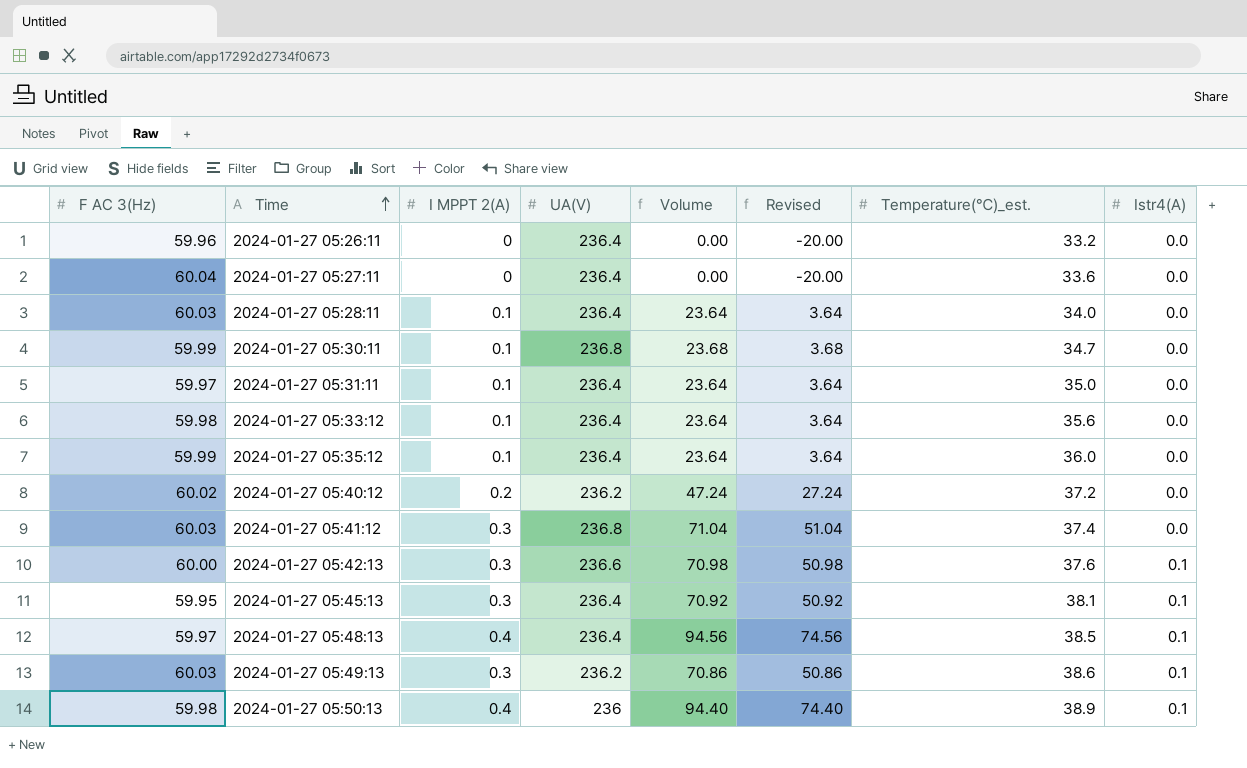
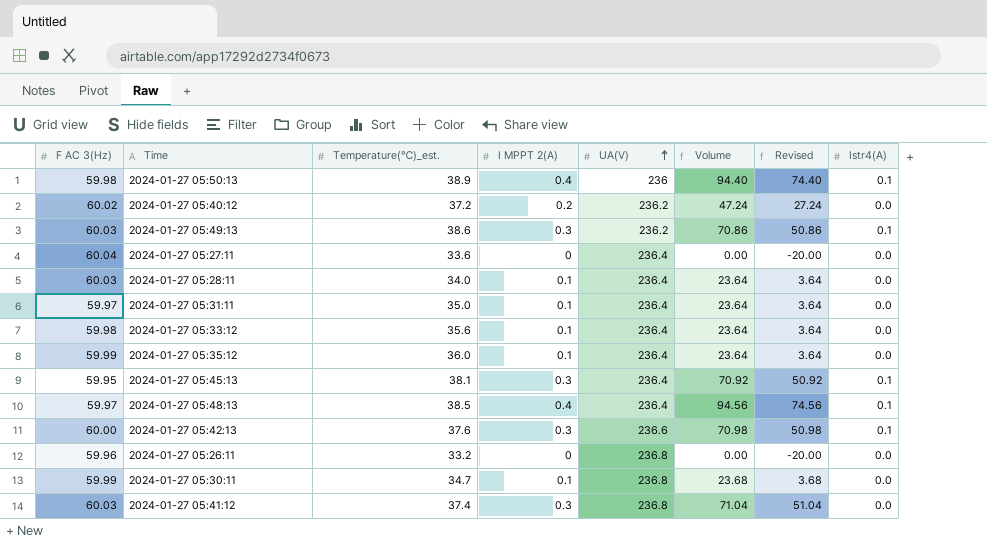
row order: Time ascending -> UA(V) ascending
column Temperature(℃)_est. | position: 7 -> 3
2024-01-27 05:26:11 | UA(V): 236.4 -> 236.8

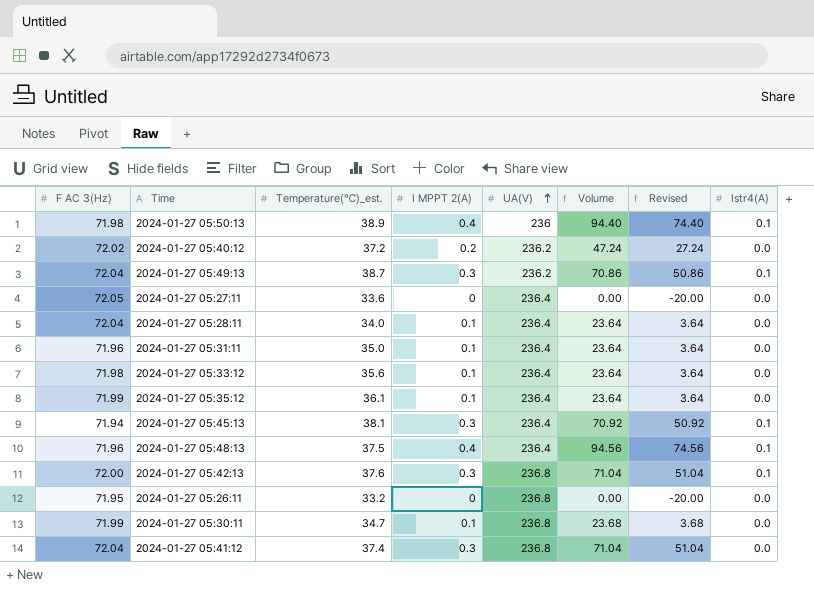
2024-01-27 05:50:13 | F AC 3(Hz): 59.98 -> 71.98
2024-01-27 05:40:12 | F AC 3(Hz): 60.02 -> 72.02
2024-01-27 05:49:13 | F AC 3(Hz): 60.03 -> 72.04
2024-01-27 05:49:13 | Temperature(℃)_est.: 38.6 -> 38.7
2024-01-27 05:27:11 | F AC 3(Hz): 60.04 -> 72.05
2024-01-27 05:28:11 | F AC 3(Hz): 60.03 -> 72.04
2024-01-27 05:31:11 | F AC 3(Hz): 59.97 -> 71.96
2024-01-27 05:33:12 | F AC 3(Hz): 59.98 -> 71.98
2024-01-27 05:35:12 | F AC 3(Hz): 59.99 -> 71.99
2024-01-27 05:35:12 | Temperature(℃)_est.: 36.0 -> 36.1
2024-01-27 05:45:13 | F AC 3(Hz): 59.95 -> 71.94
2024-01-27 05:48:13 | F AC 3(Hz): 59.97 -> 71.96
2024-01-27 05:48:13 | Temperature(℃)_est.: 38.5 -> 37.5
2024-01-27 05:42:13 | F AC 3(Hz): 60.00 -> 72.00
2024-01-27 05:42:13 | UA(V): 236.6 -> 236.8
2024-01-27 05:42:13 | Volume: 70.98 -> 71.04
2024-01-27 05:42:13 | Revised: 50.98 -> 51.04
2024-01-27 05:26:11 | F AC 3(Hz): 59.96 -> 71.95
2024-01-27 05:30:11 | F AC 3(Hz): 59.99 -> 71.99
2024-01-27 05:41:12 | F AC 3(Hz): 60.03 -> 72.04

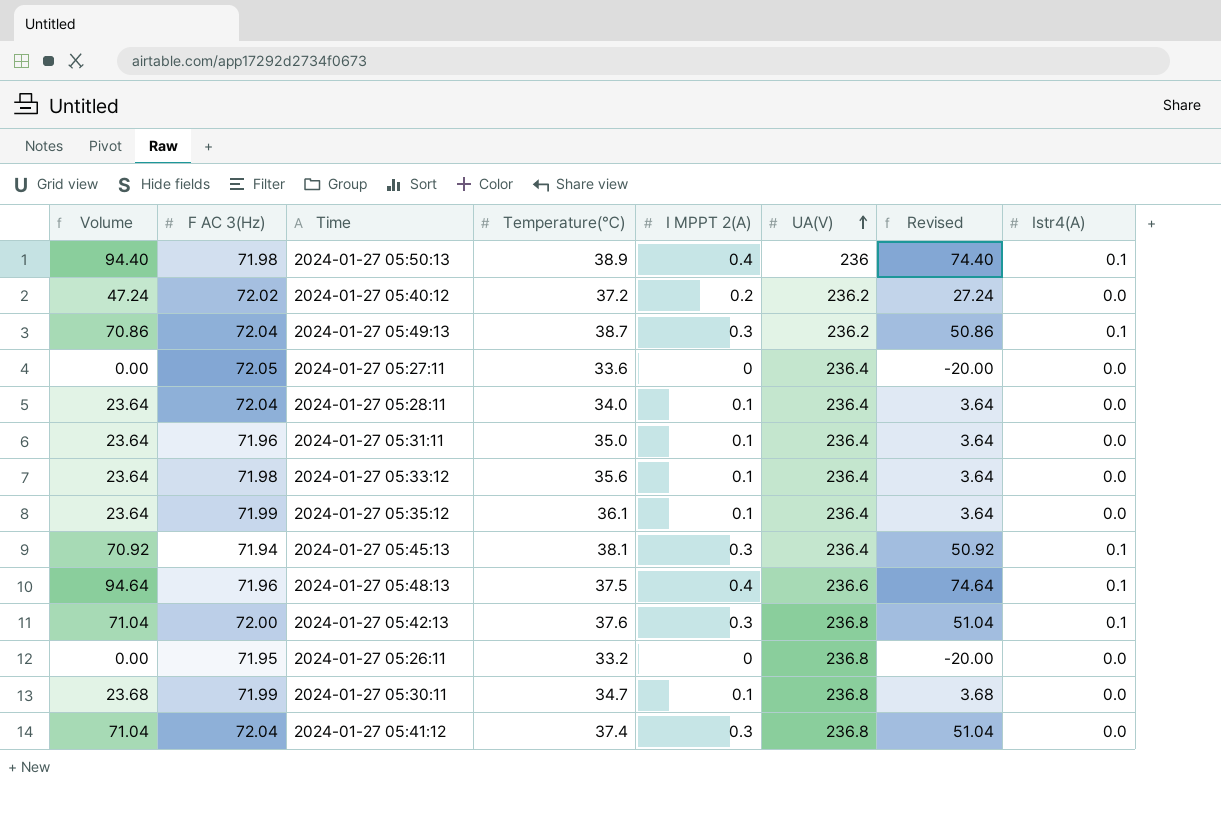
column Volume | position: 6 -> 1
column name: Temperature(℃)_est. -> Temperature(℃)
2024-01-27 05:48:13 | Volume: 94.56 -> 94.64
2024-01-27 05:48:13 | UA(V): 236.4 -> 236.6
2024-01-27 05:48:13 | Revised: 74.56 -> 74.64

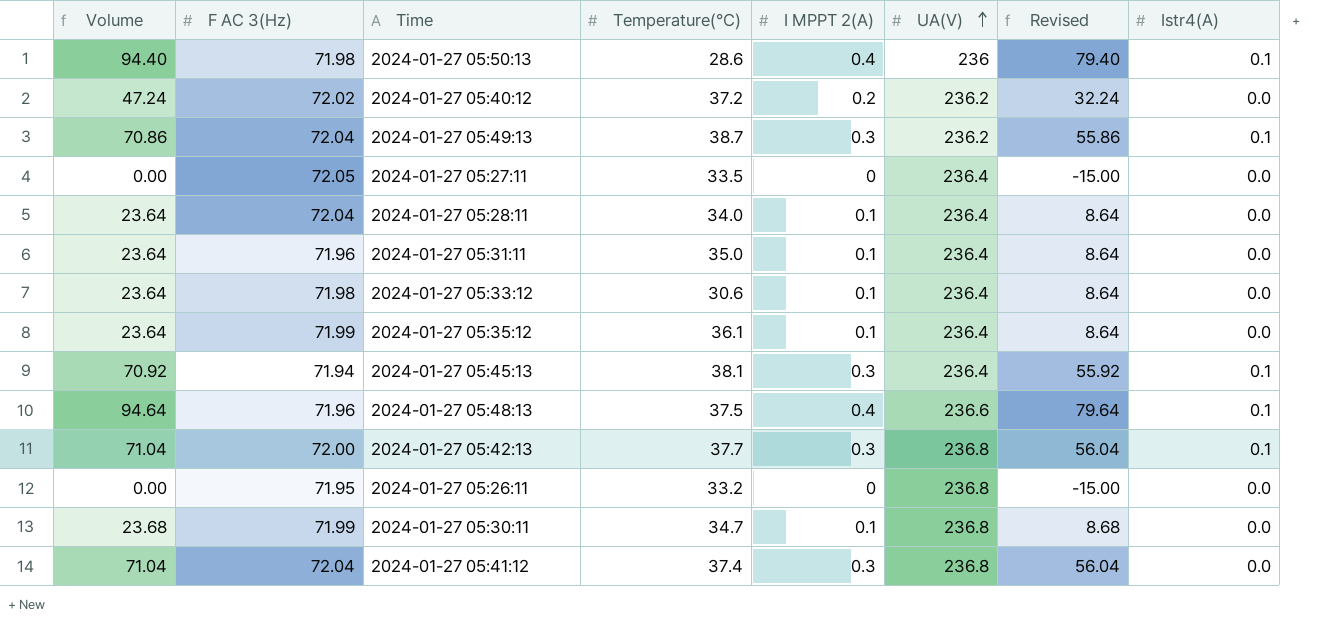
column Revised | formula: [Volume] - 20 -> [Volume] - 15
2024-01-27 05:50:13 | Temperature(℃): 38.9 -> 28.6
2024-01-27 05:27:11 | Temperature(℃): 33.6 -> 33.5
2024-01-27 05:33:12 | Temperature(℃): 35.6 -> 30.6
2024-01-27 05:42:13 | Temperature(℃): 37.6 -> 37.7

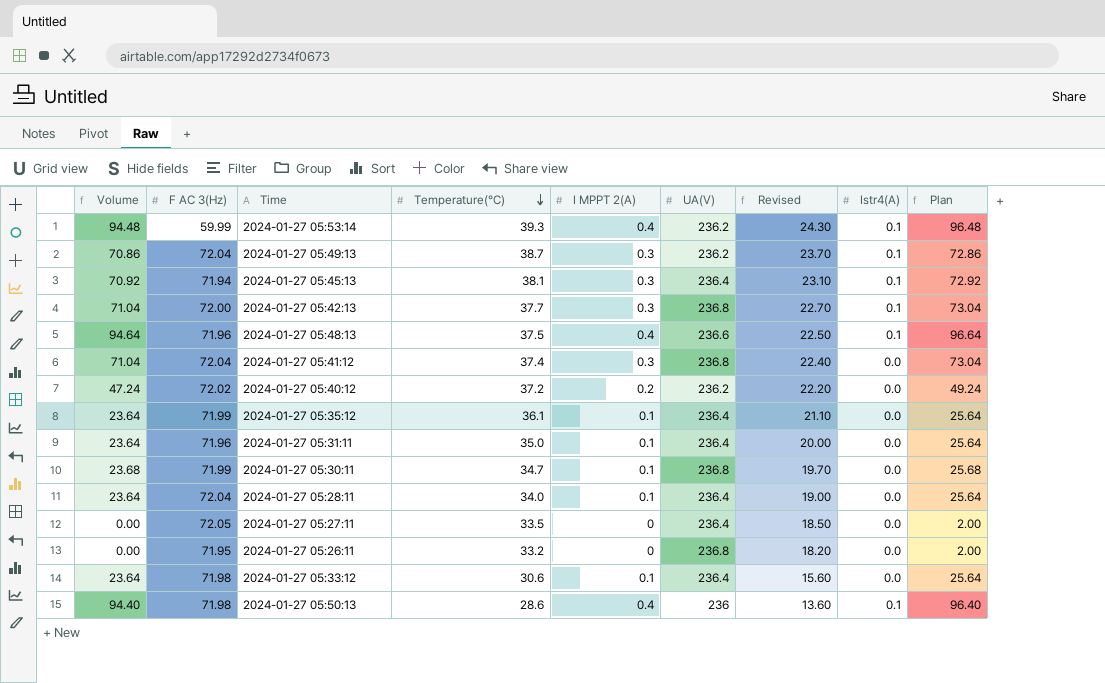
row order: UA(V) ascending -> Temperature(℃) descending
column Revised | formula: [Volume] - 15 -> [Temperature(℃)] - 15
column Plan | formula: none -> [Volume] + 2
row 2024-01-27 05:53:14: none -> 94.48 | 59.99 | 39.3 | 0.4 | 236.2 | 24.30 | 0.1 | 96.48

